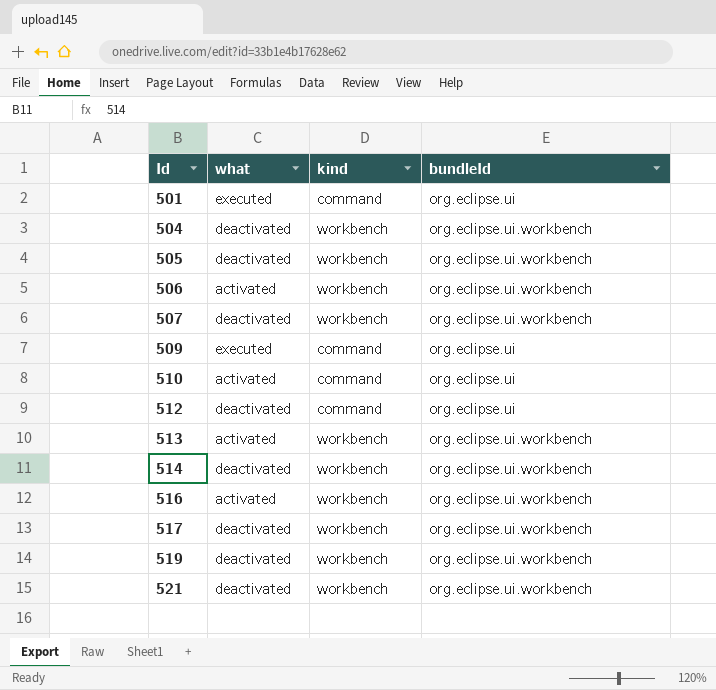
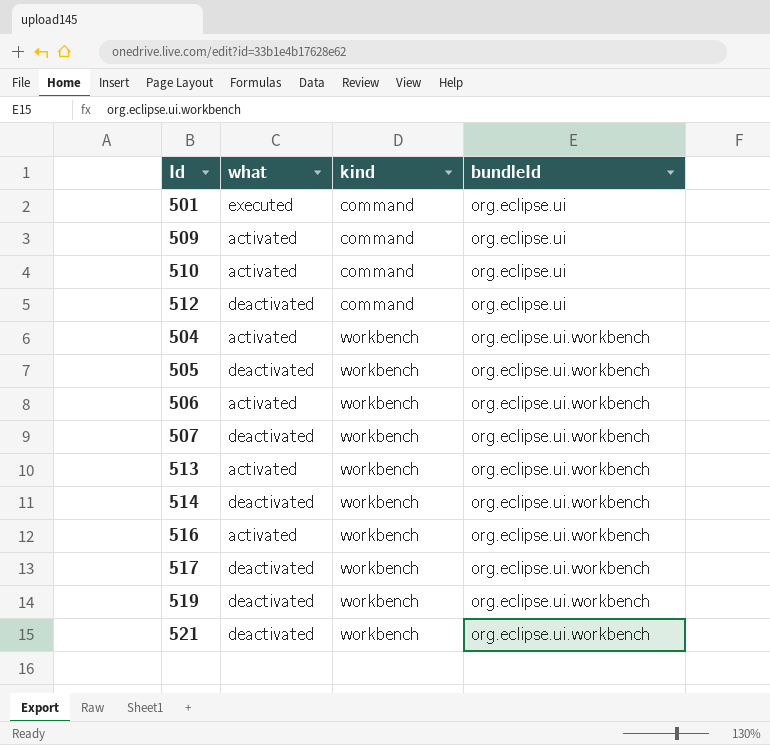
row order: Id ascending -> kind ascending
509 | what: executed -> activated
504 | what: deactivated -> activated

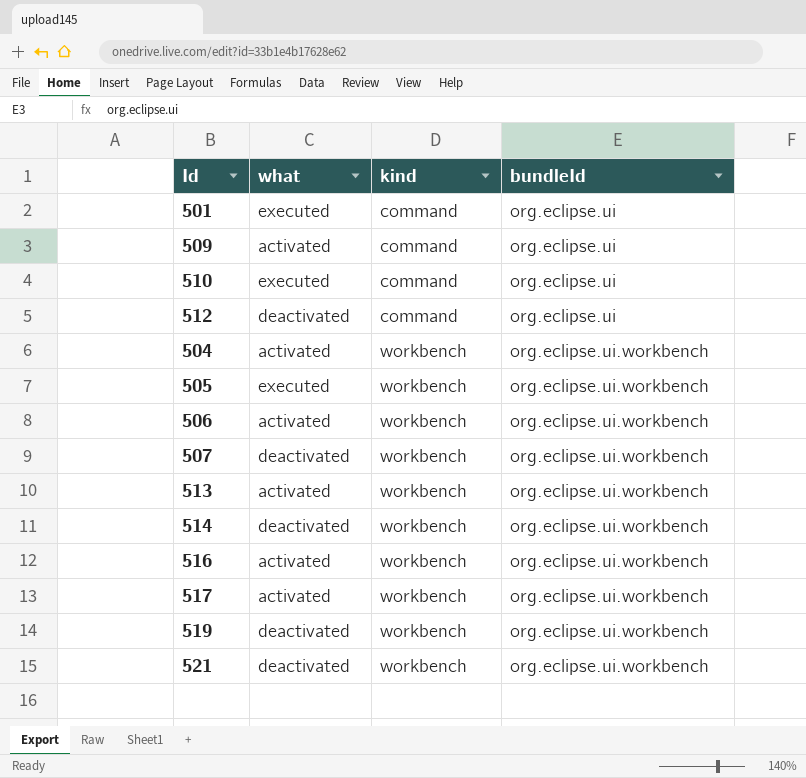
510 | what: activated -> executed
505 | what: deactivated -> executed
517 | what: deactivated -> activated

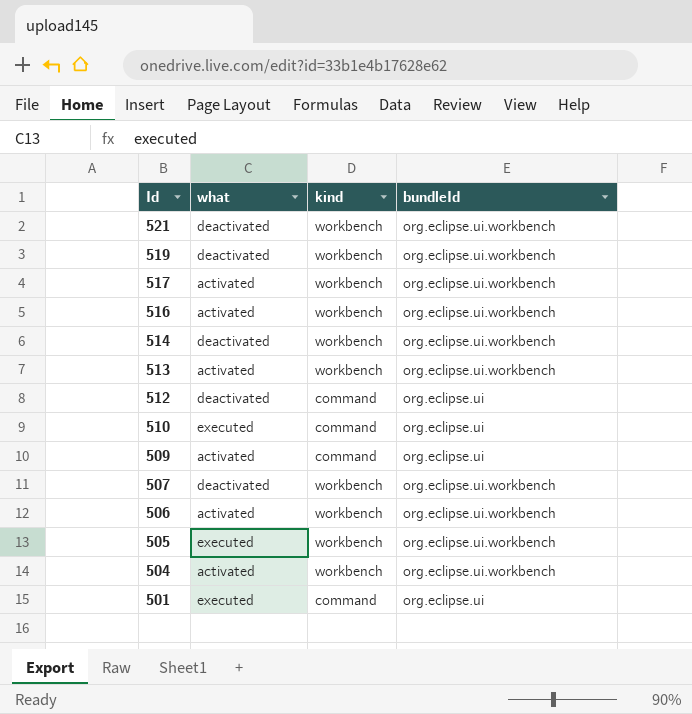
row order: kind ascending -> Id descending

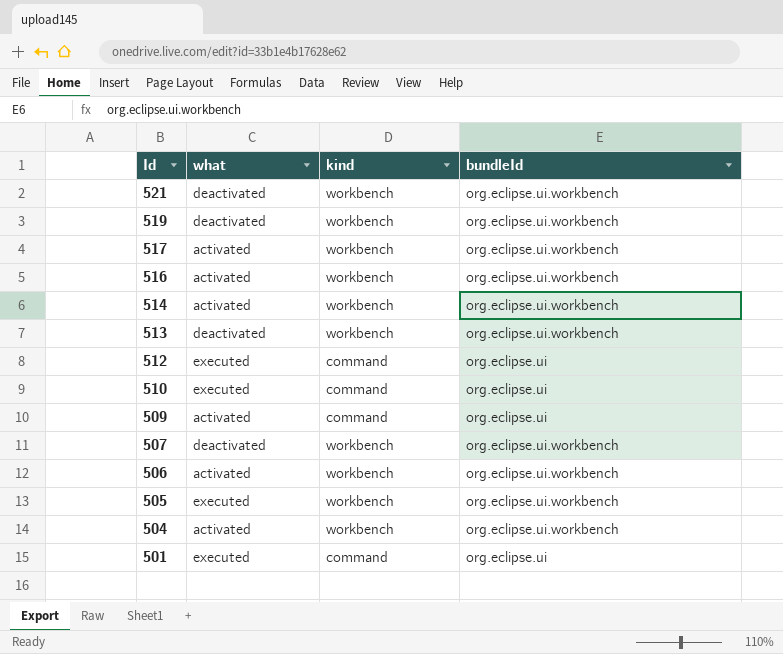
514 | what: deactivated -> activated
513 | what: activated -> deactivated
512 | what: deactivated -> executed

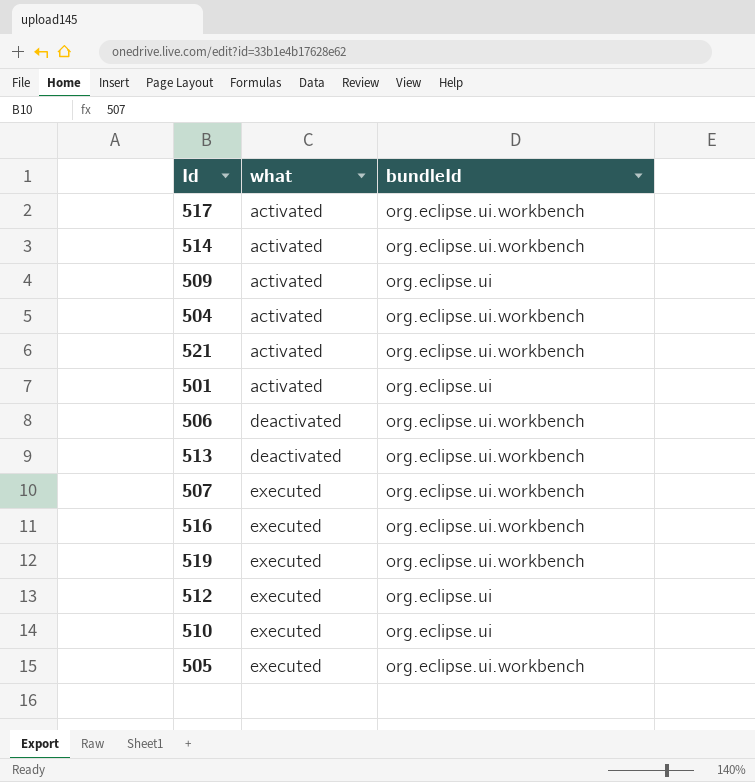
row order: Id descending -> what ascending
column kind | position: 3 -> none
521 | what: deactivated -> activated
501 | what: executed -> activated
506 | what: activated -> deactivated
507 | what: deactivated -> executed
516 | what: activated -> executed
519 | what: deactivated -> executed

